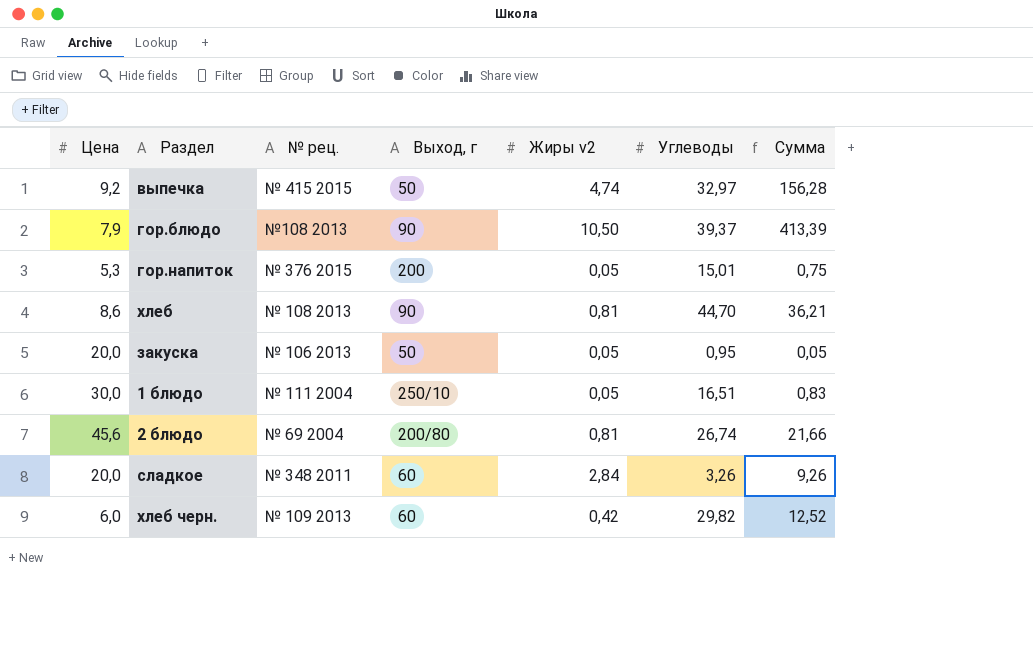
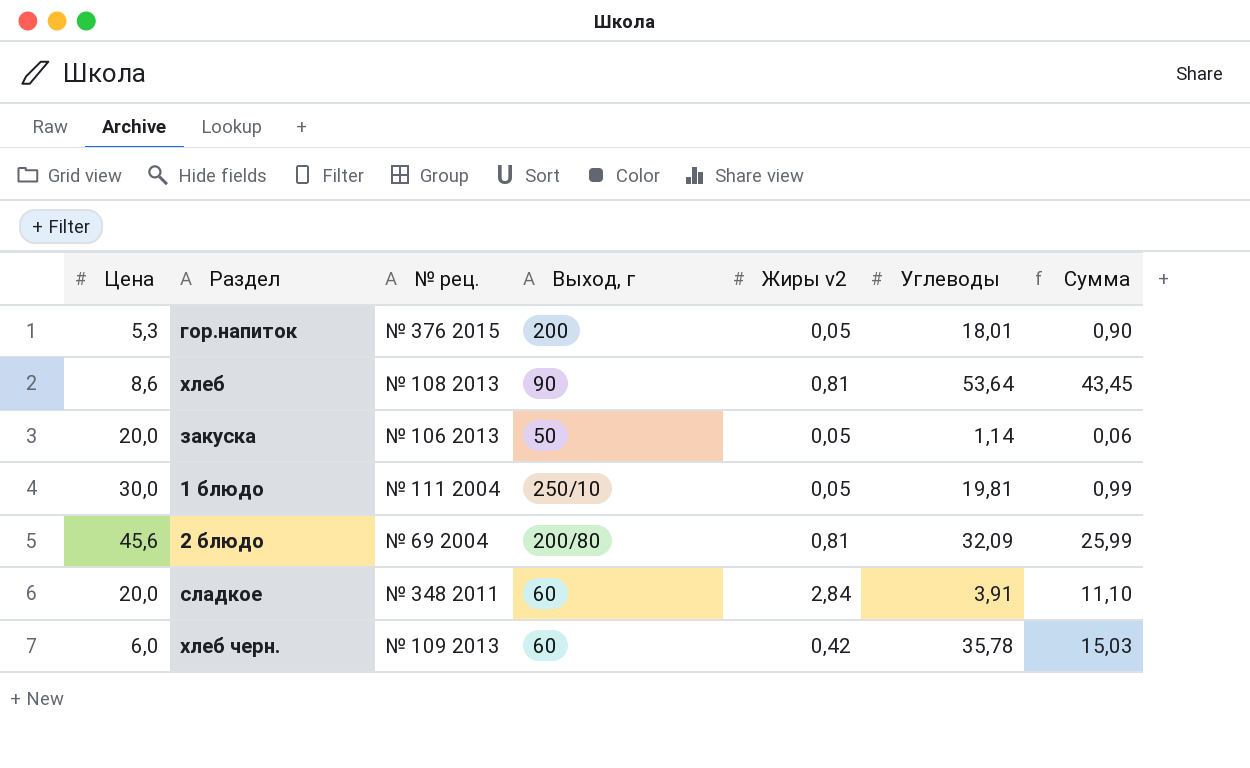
row выпечка: 9,2 | № 415 2015 | 50 | 4,74 | 32,97 | 156,28 -> none
row гор.блюдо: 7,9 | №108 2013 | 90 | 10,50 | 39,37 | 413,39 -> none
гор.напиток | Углеводы: 15,01 -> 18,01
гор.напиток | Сумма: 0,75 -> 0,90
хлеб | Углеводы: 44,70 -> 53,64
хлеб | Сумма: 36,21 -> 43,45
закуска | Углеводы: 0,95 -> 1,14
закуска | Сумма: 0,05 -> 0,06
1 блюдо | Углеводы: 16,51 -> 19,81
1 блюдо | Сумма: 0,83 -> 0,99
2 блюдо | Углеводы: 26,74 -> 32,09
2 блюдо | Сумма: 21,66 -> 25,99
сладкое | Углеводы: 3,26 -> 3,91
сладкое | Сумма: 9,26 -> 11,10
хлеб черн. | Углеводы: 29,82 -> 35,78
хлеб черн. | Сумма: 12,52 -> 15,03

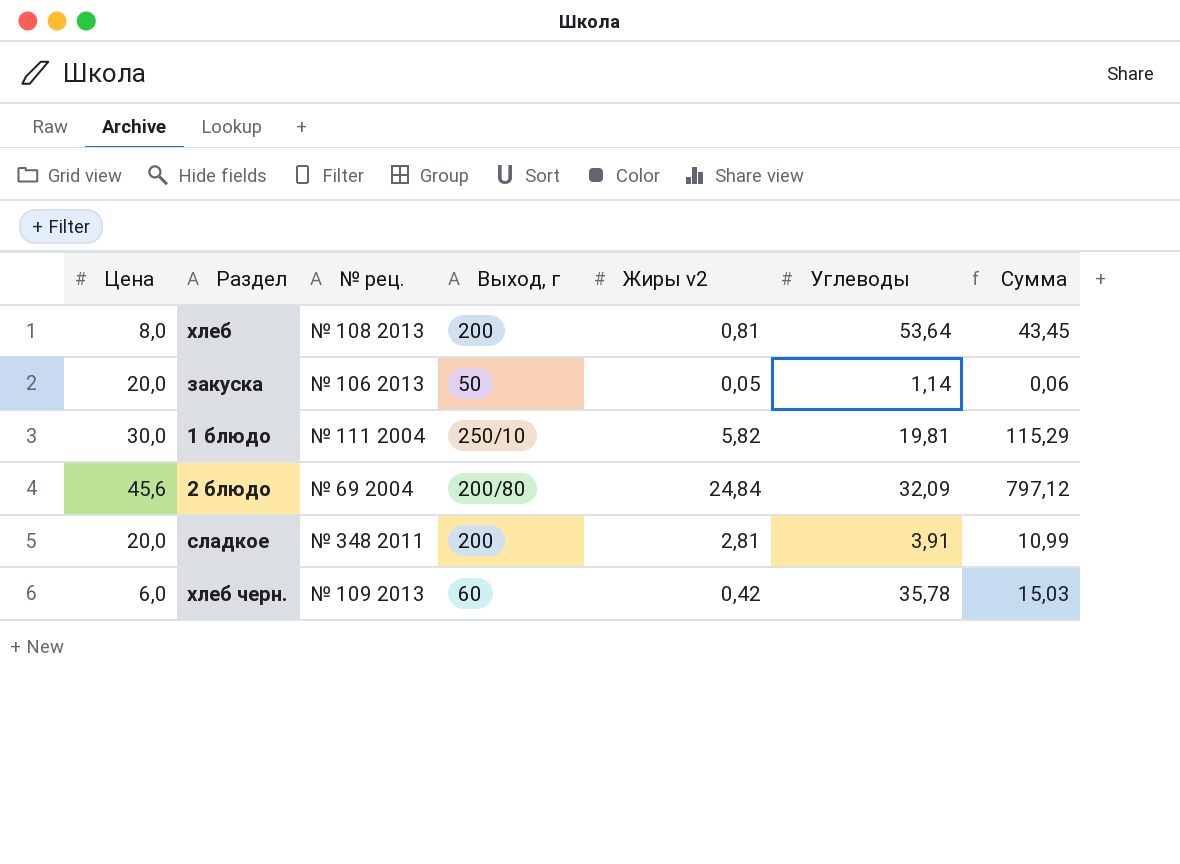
row гор.напиток: 5,3 | № 376 2015 | 200 | 0,05 | 18,01 | 0,90 -> none
хлеб | Цена: 8,6 -> 8,0
хлеб | Выход, г: 90 -> 200
1 блюдо | Жиры v2: 0,05 -> 5,82
1 блюдо | Сумма: 0,99 -> 115,29
2 блюдо | Жиры v2: 0,81 -> 24,84
2 блюдо | Сумма: 25,99 -> 797,12
сладкое | Выход, г: 60 -> 200
сладкое | Жиры v2: 2,84 -> 2,81
сладкое | Сумма: 11,10 -> 10,99

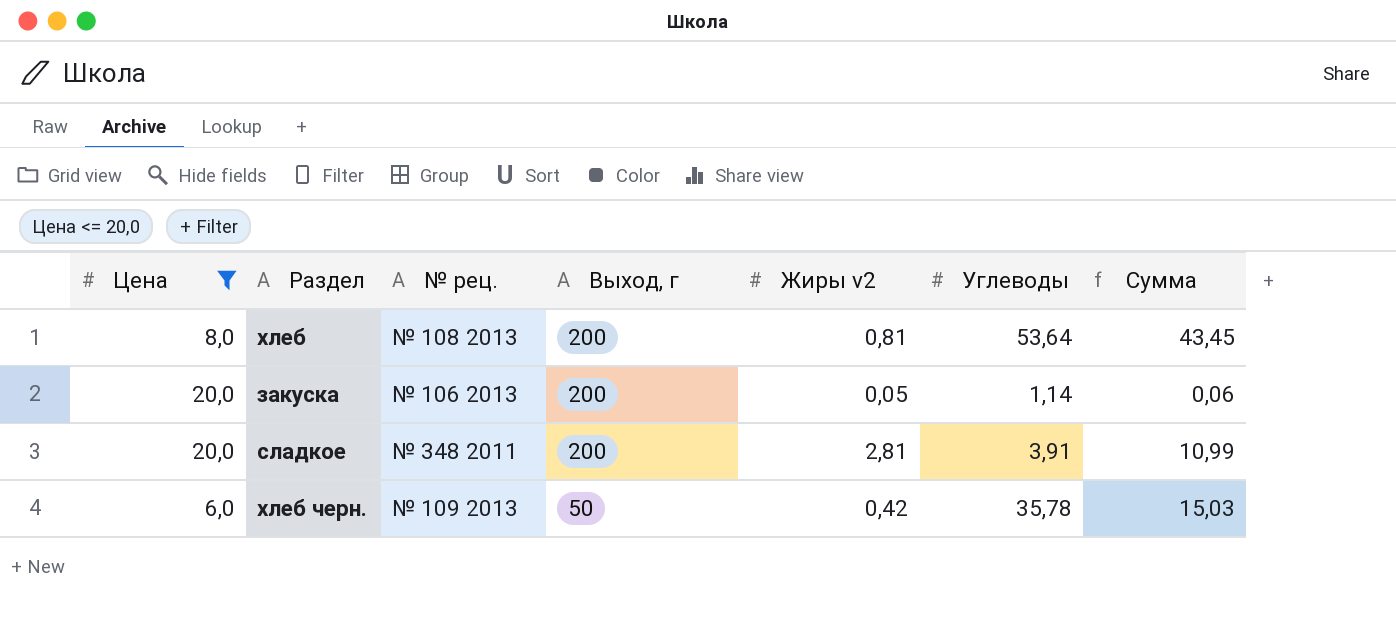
filter: none -> Цена <= 20,0
закуска | Выход, г: 50 -> 200
хлеб черн. | Выход, г: 60 -> 50

